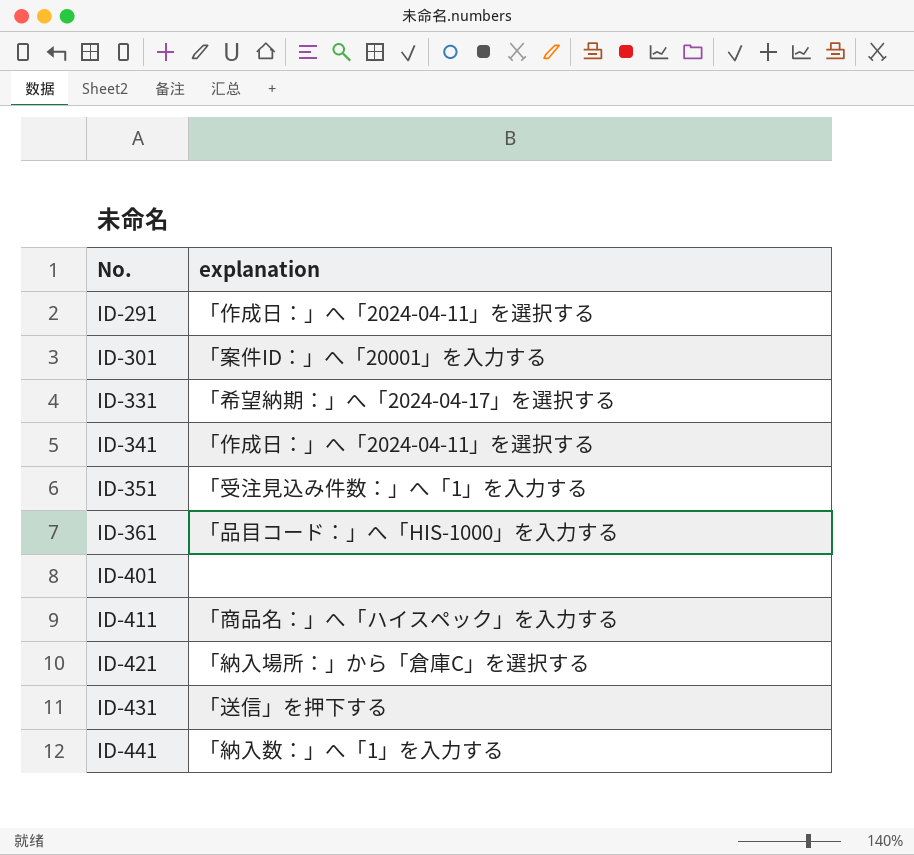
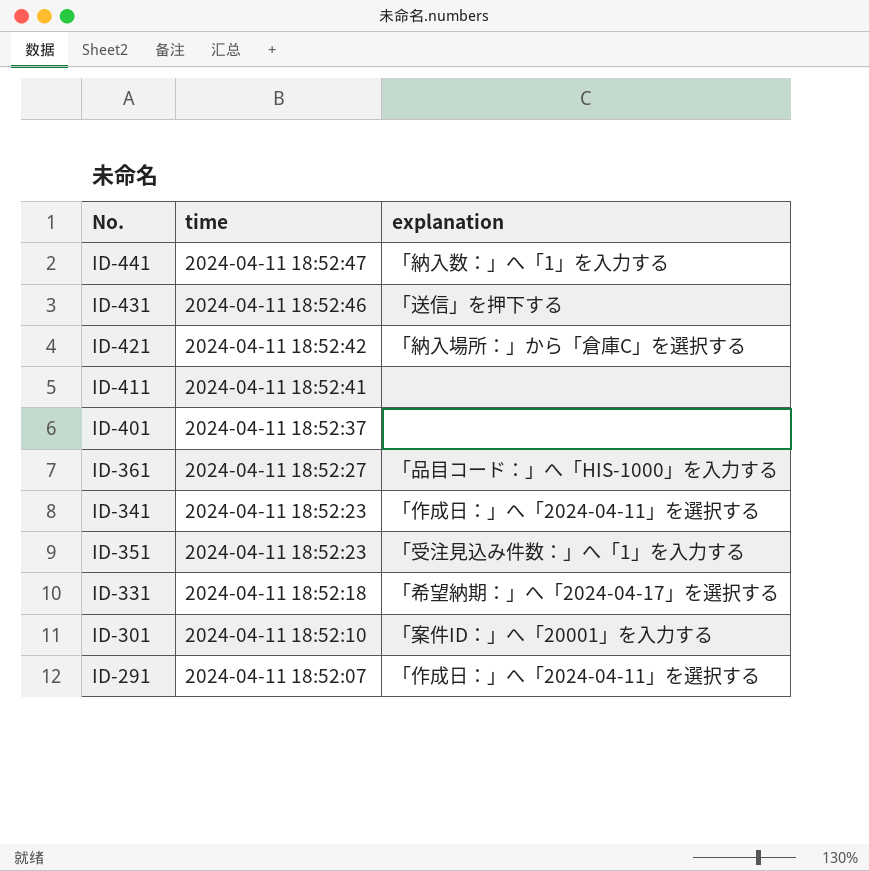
row order: No. ascending -> time descending
column time | position: none -> 2
ID-411 | explanation: 「商品名：」へ「ハイスペック」を入力する -> none

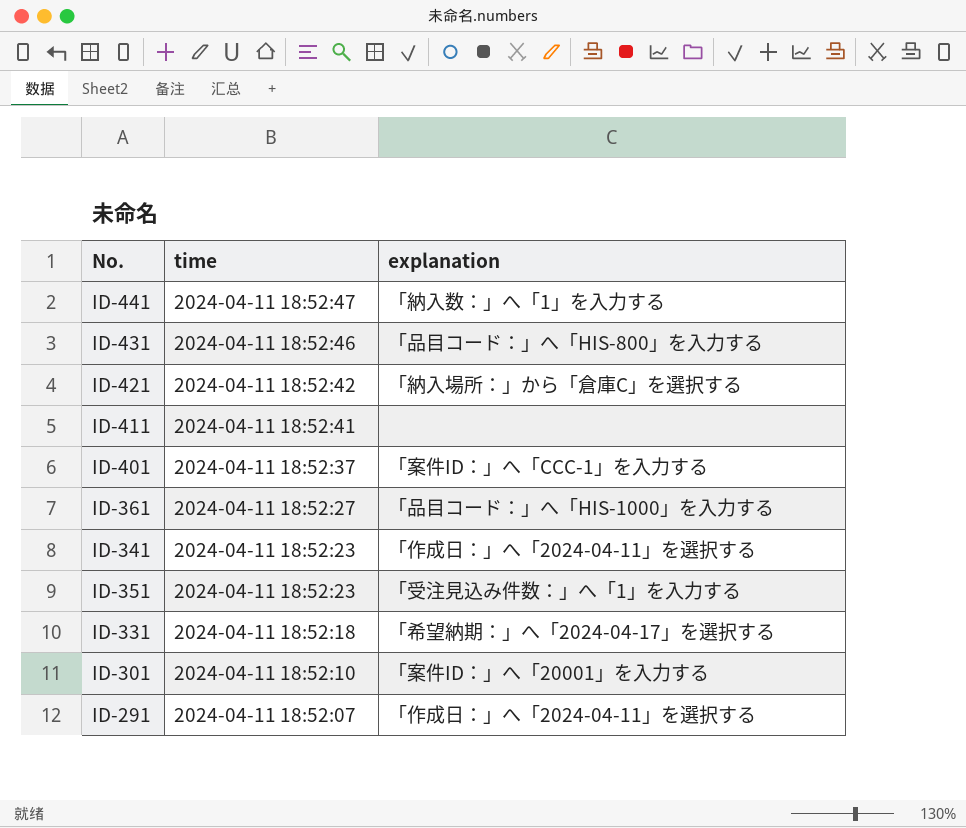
ID-431 | explanation: 「送信」を押下する -> 「品目コード：」へ「HIS-800」を入力する
ID-401 | explanation: none -> 「案件ID：」へ「CCC-1」を入力する

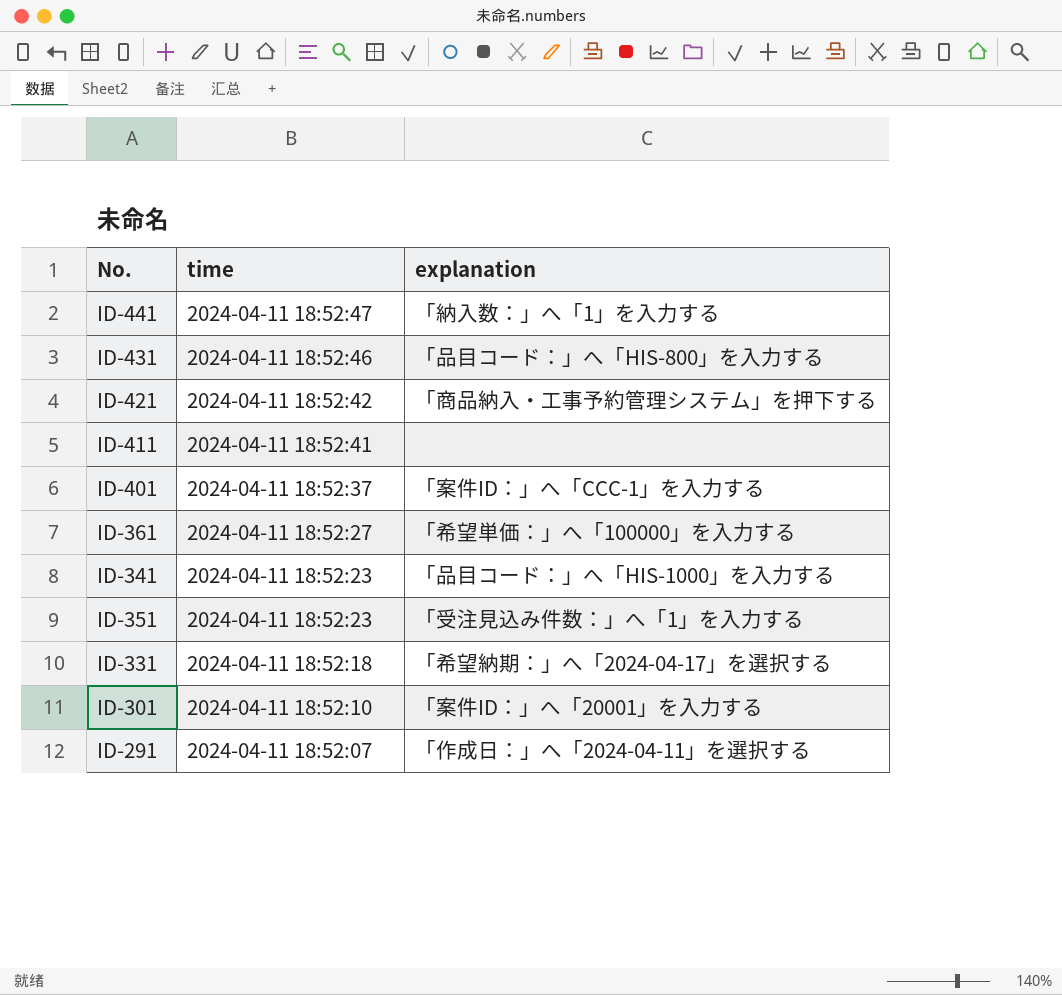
ID-421 | explanation: 「納入場所：」から「倉庫C」を選択する -> 「商品納入・工事予約管理システム」を押下する
ID-361 | explanation: 「品目コード：」へ「HIS-1000」を入力する -> 「希望単価：」へ「100000」を入力する
ID-341 | explanation: 「作成日：」へ「2024-04-11」を選択する -> 「品目コード：」へ「HIS-1000」を入力する

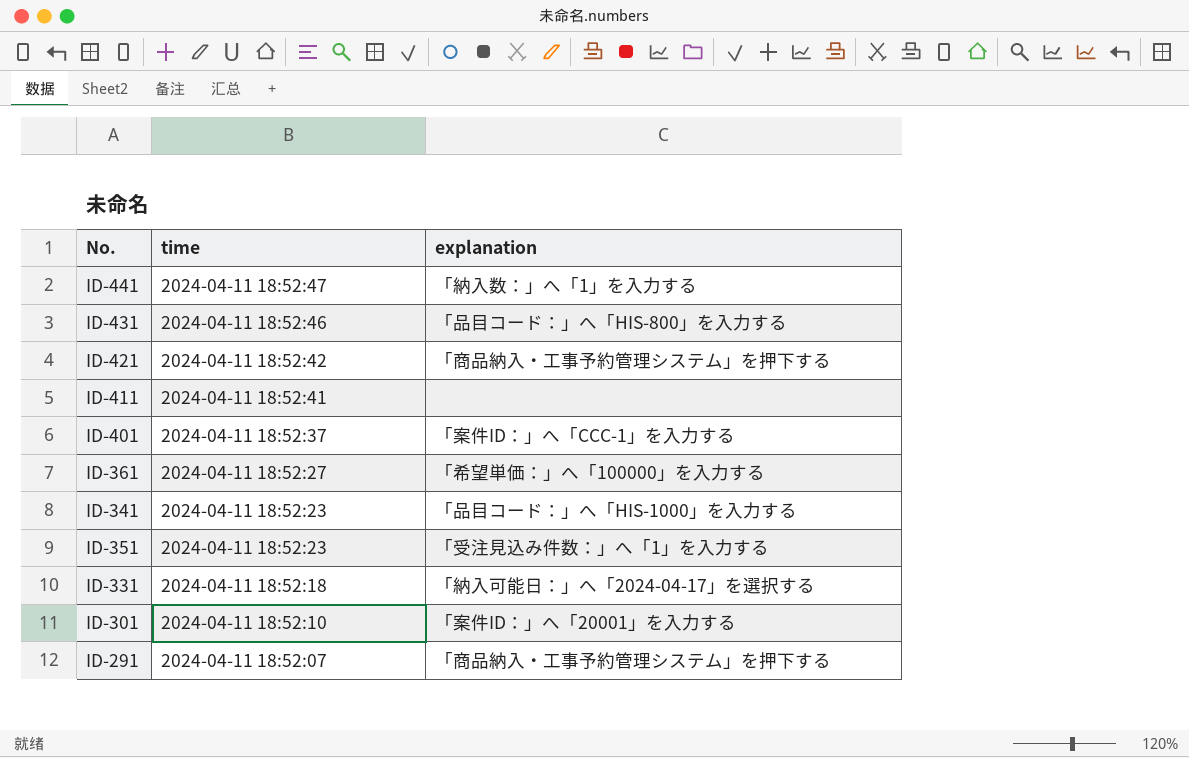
ID-331 | explanation: 「希望納期：」へ「2024-04-17」を選択する -> 「納入可能日：」へ「2024-04-17」を選択する
ID-291 | explanation: 「作成日：」へ「2024-04-11」を選択する -> 「商品納入・工事予約管理システム」を押下する

